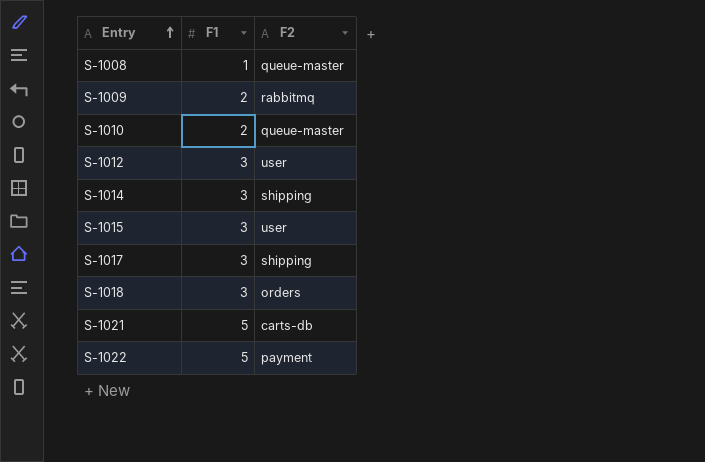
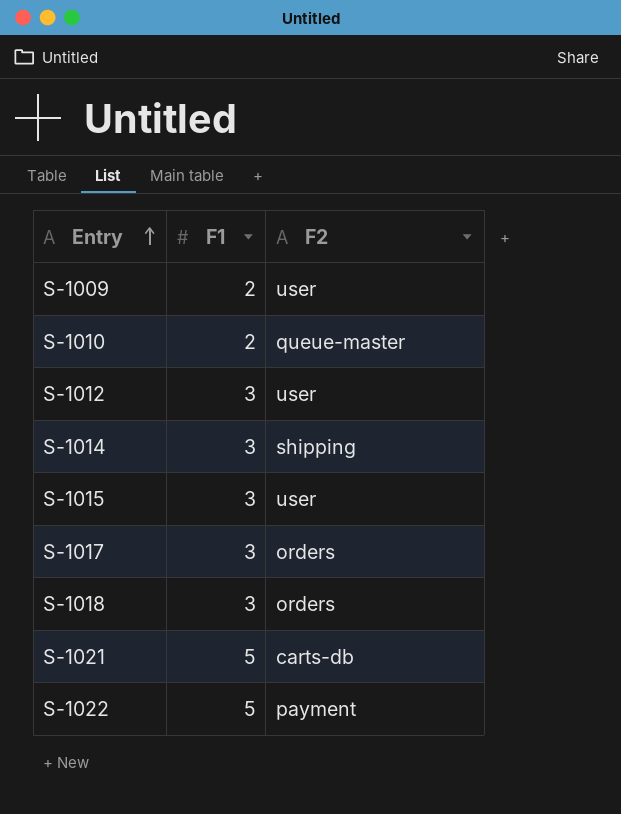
row S-1008: 1 | queue-master -> none
S-1009 | F2: rabbitmq -> user
S-1017 | F2: shipping -> orders

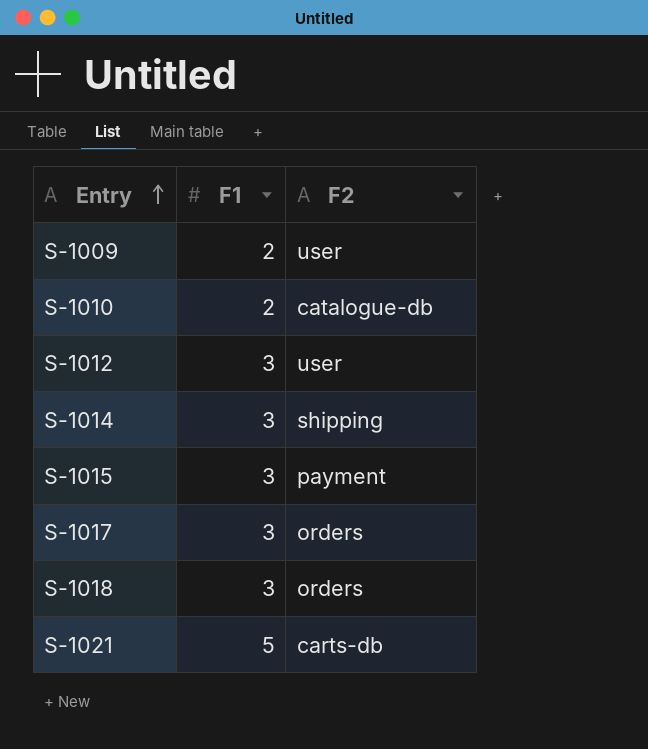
row S-1022: 5 | payment -> none
S-1010 | F2: queue-master -> catalogue-db
S-1015 | F2: user -> payment

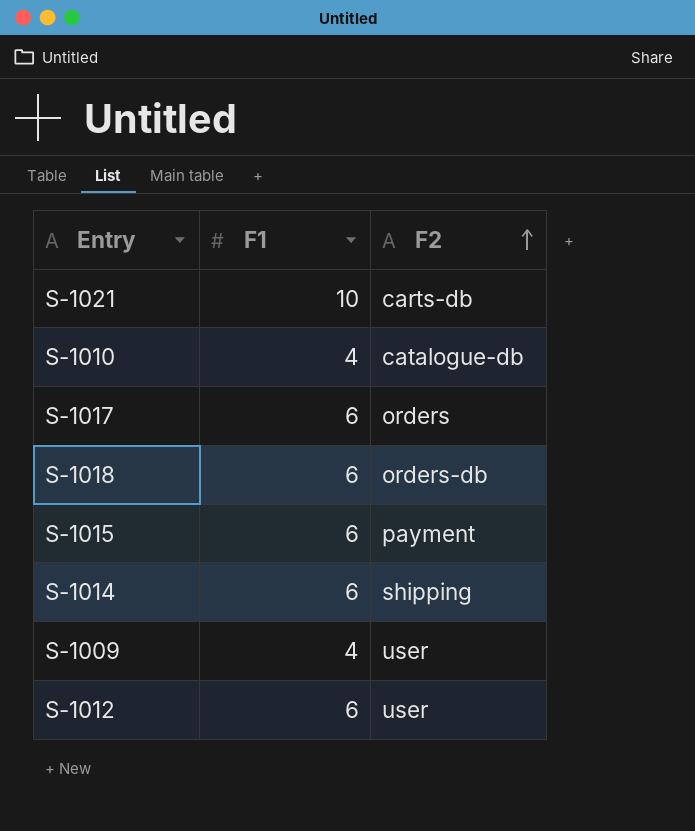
row order: Entry ascending -> F2 ascending
S-1021 | F1: 5 -> 10
S-1010 | F1: 2 -> 4
S-1017 | F1: 3 -> 6
S-1018 | F1: 3 -> 6
S-1018 | F2: orders -> orders-db
S-1015 | F1: 3 -> 6
S-1014 | F1: 3 -> 6
S-1009 | F1: 2 -> 4
S-1012 | F1: 3 -> 6

